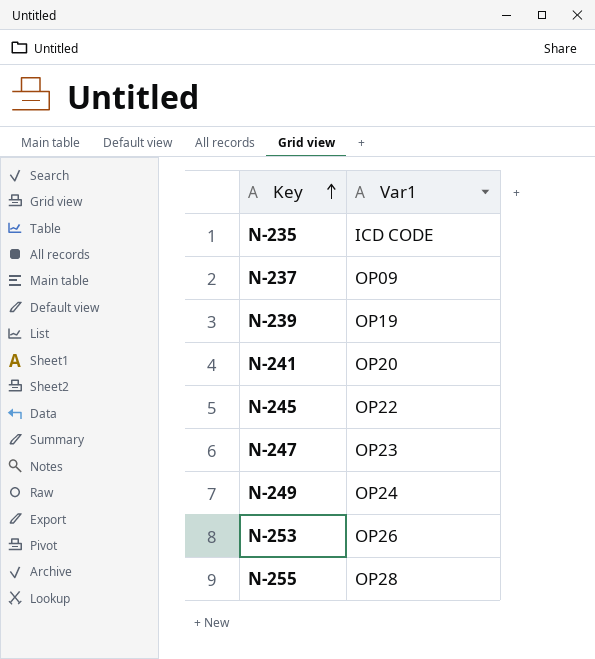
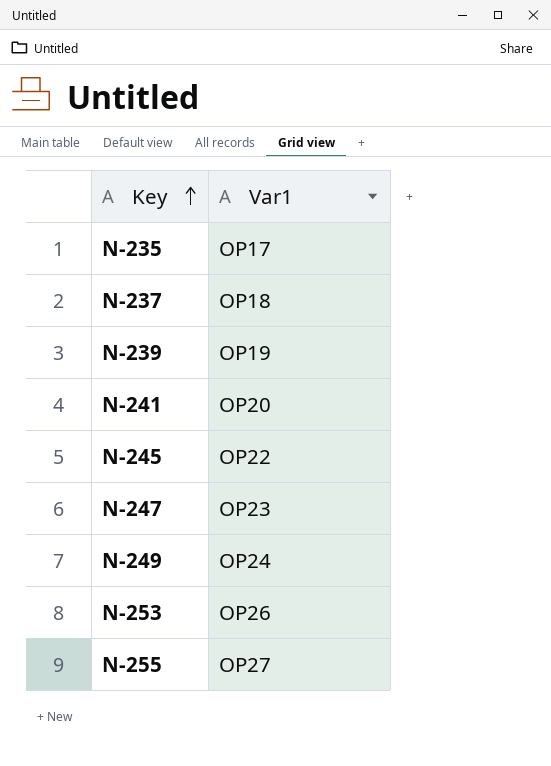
N-235 | Var1: ICD CODE -> OP17
N-237 | Var1: OP09 -> OP18
N-255 | Var1: OP28 -> OP27

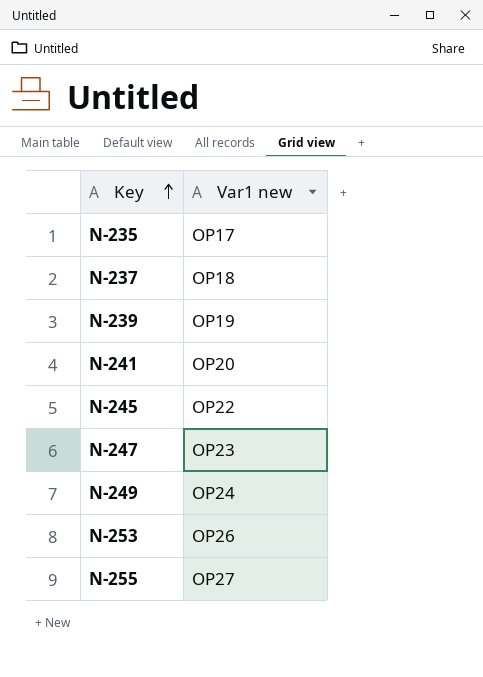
column name: Var1 -> Var1 new

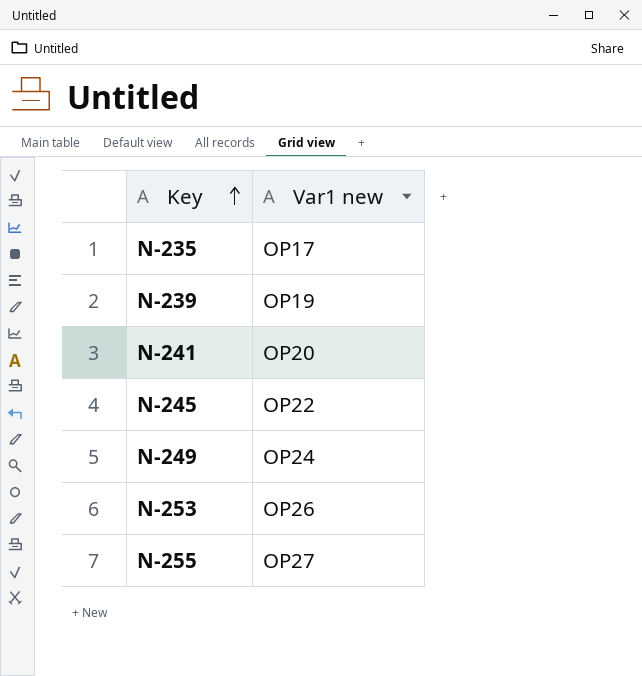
row N-237: OP18 -> none
row N-247: OP23 -> none

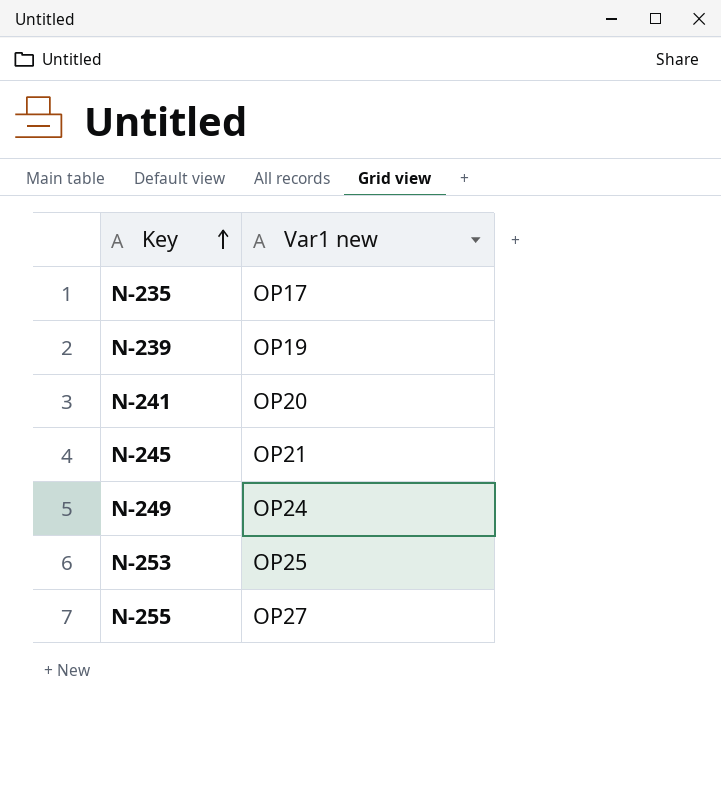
N-245 | Var1 new: OP22 -> OP21
N-253 | Var1 new: OP26 -> OP25

